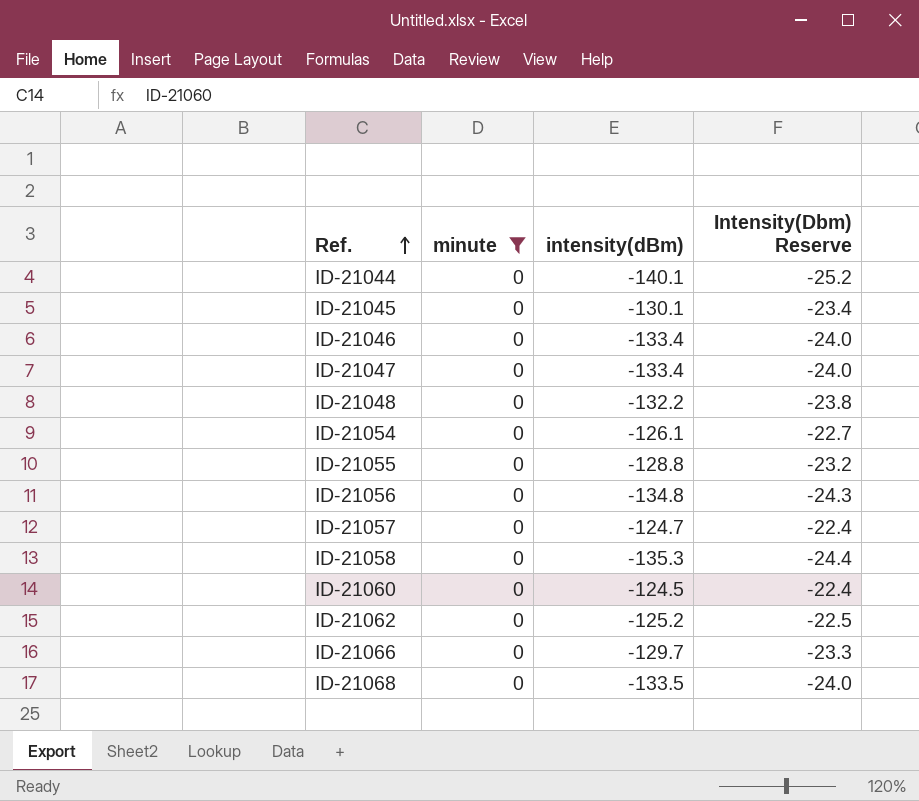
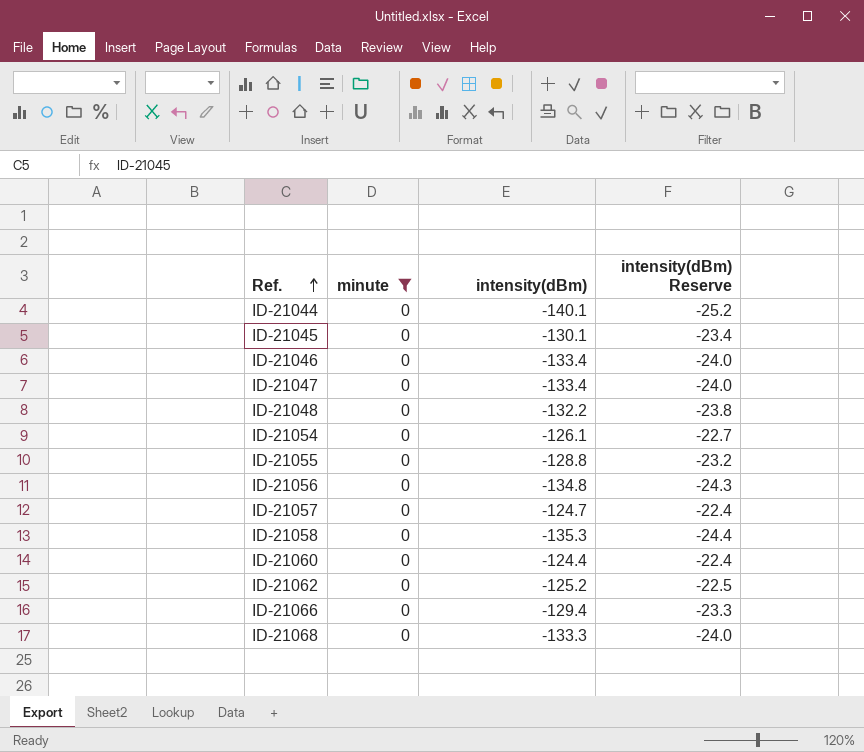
column name: Intensity(Dbm) Reserve -> intensity(dBm) Reserve
ID-21060 | intensity(dBm): -124.5 -> -124.4
ID-21066 | intensity(dBm): -129.7 -> -129.4
ID-21068 | intensity(dBm): -133.5 -> -133.3

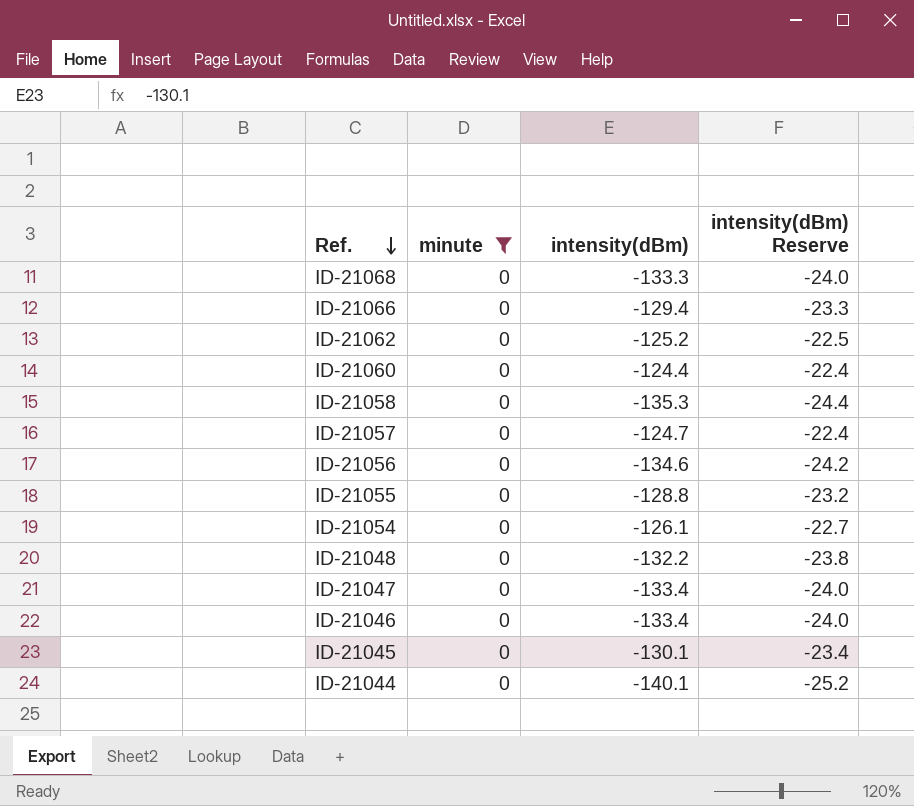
row order: Ref. ascending -> Ref. descending
ID-21056 | intensity(dBm): -134.8 -> -134.6
ID-21056 | intensity(dBm) Reserve: -24.3 -> -24.2

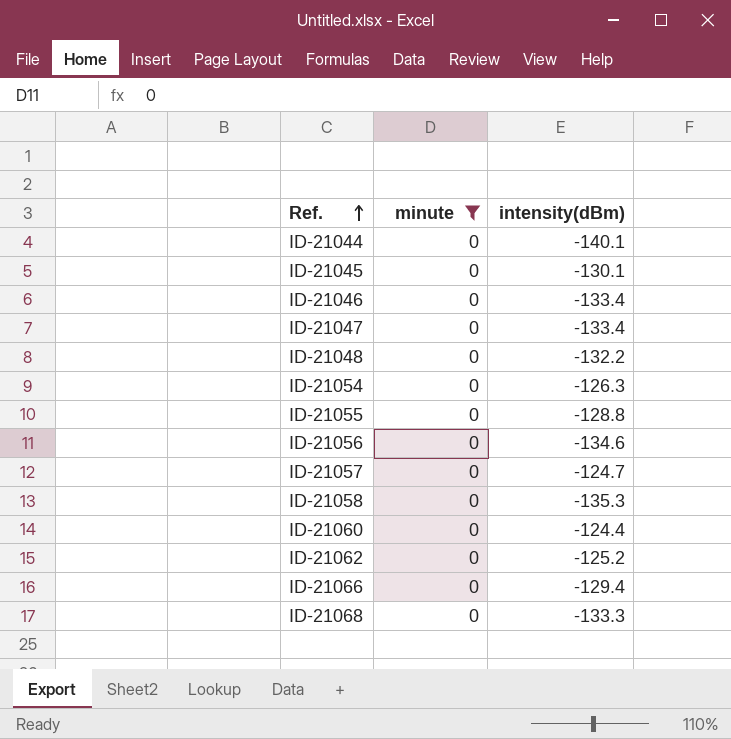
row order: Ref. descending -> Ref. ascending
column intensity(dBm) Reserve | formula: [intensity(dBm)] * 0.18 -> none
ID-21054 | intensity(dBm): -126.1 -> -126.3

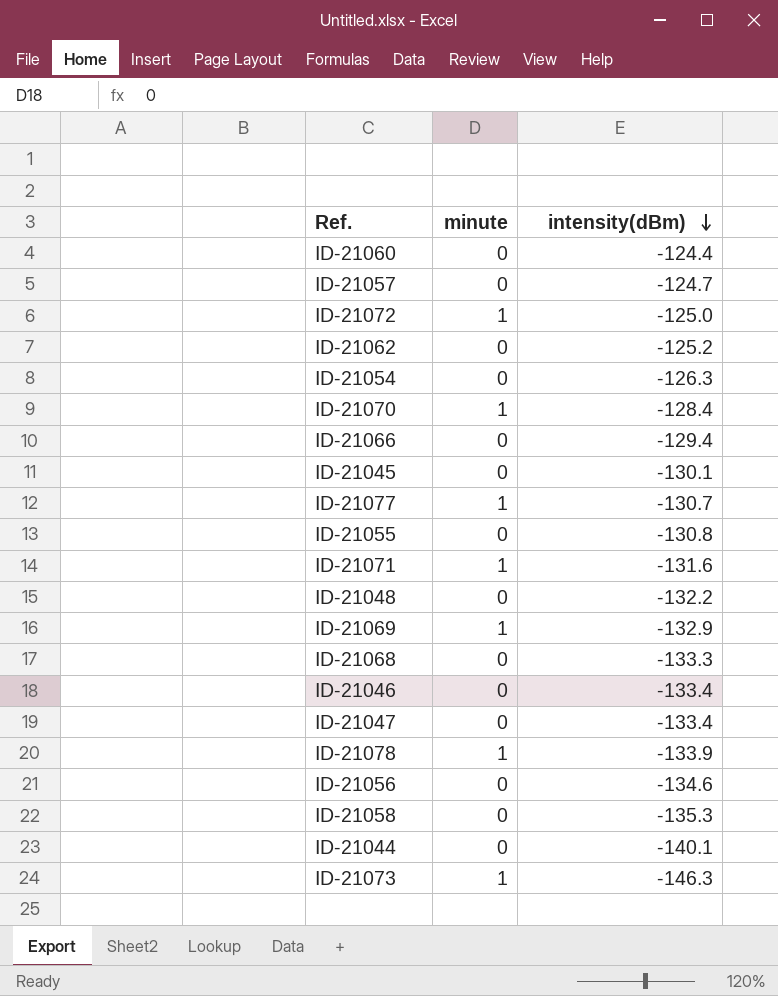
filter: minute = 0 -> none
row order: Ref. ascending -> intensity(dBm) descending
ID-21055 | intensity(dBm): -128.8 -> -130.8

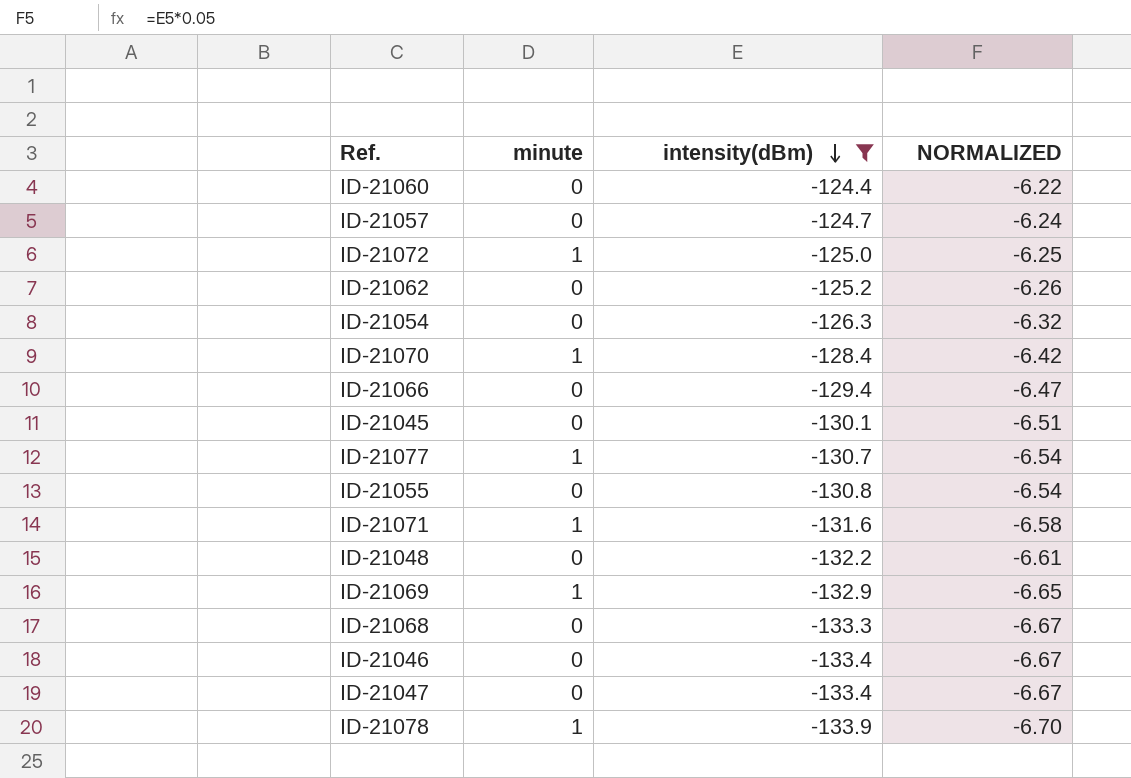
filter: none -> intensity(dBm) >= -133.9
column NORMALIZED | formula: none -> [intensity(dBm)] * 0.05

